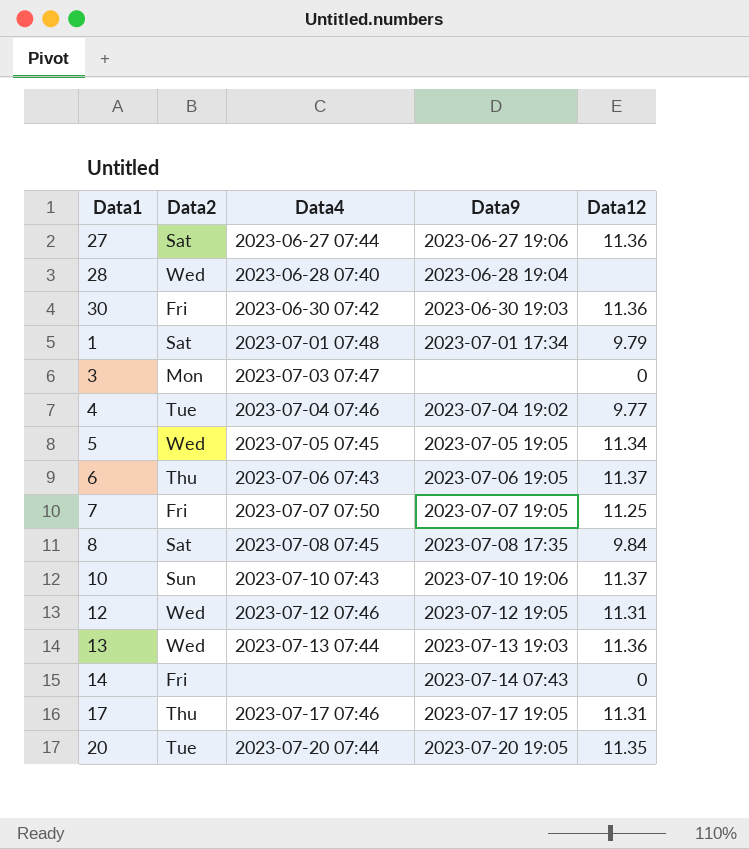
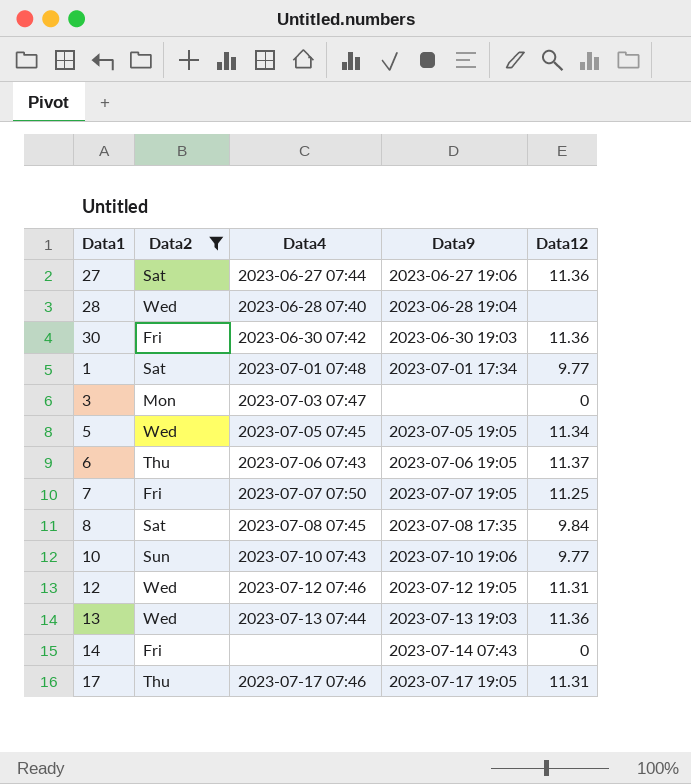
filter: none -> Data2 != Tue
1 | Data12: 9.79 -> 9.77
10 | Data12: 11.37 -> 9.77

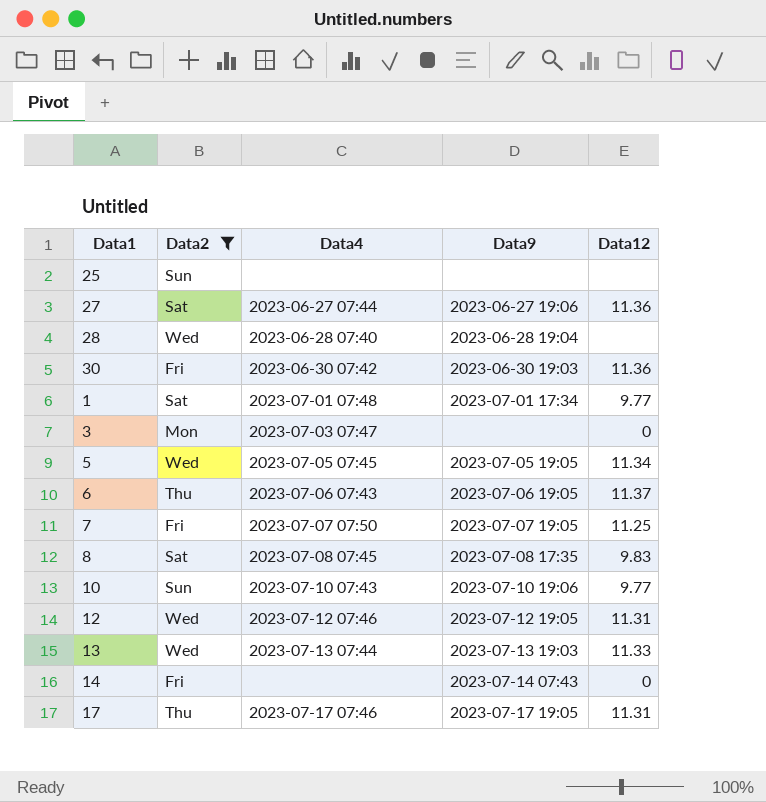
row 25: none -> Sun | none | none | none
8 | Data12: 9.84 -> 9.83
13 | Data12: 11.36 -> 11.33

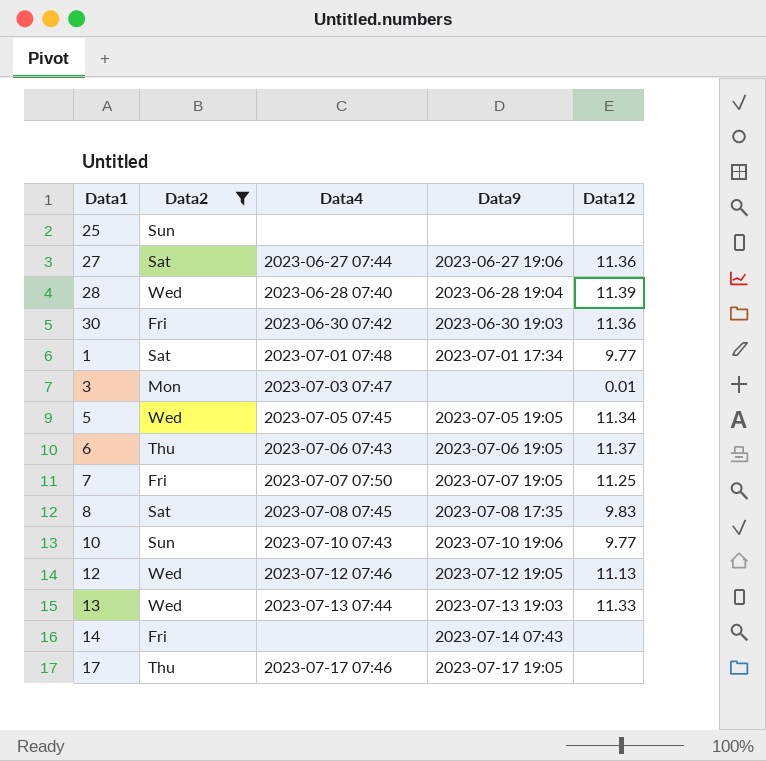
28 | Data12: none -> 11.39
3 | Data12: 0 -> 0.01
12 | Data12: 11.31 -> 11.13
14 | Data12: 0 -> none
17 | Data12: 11.31 -> none

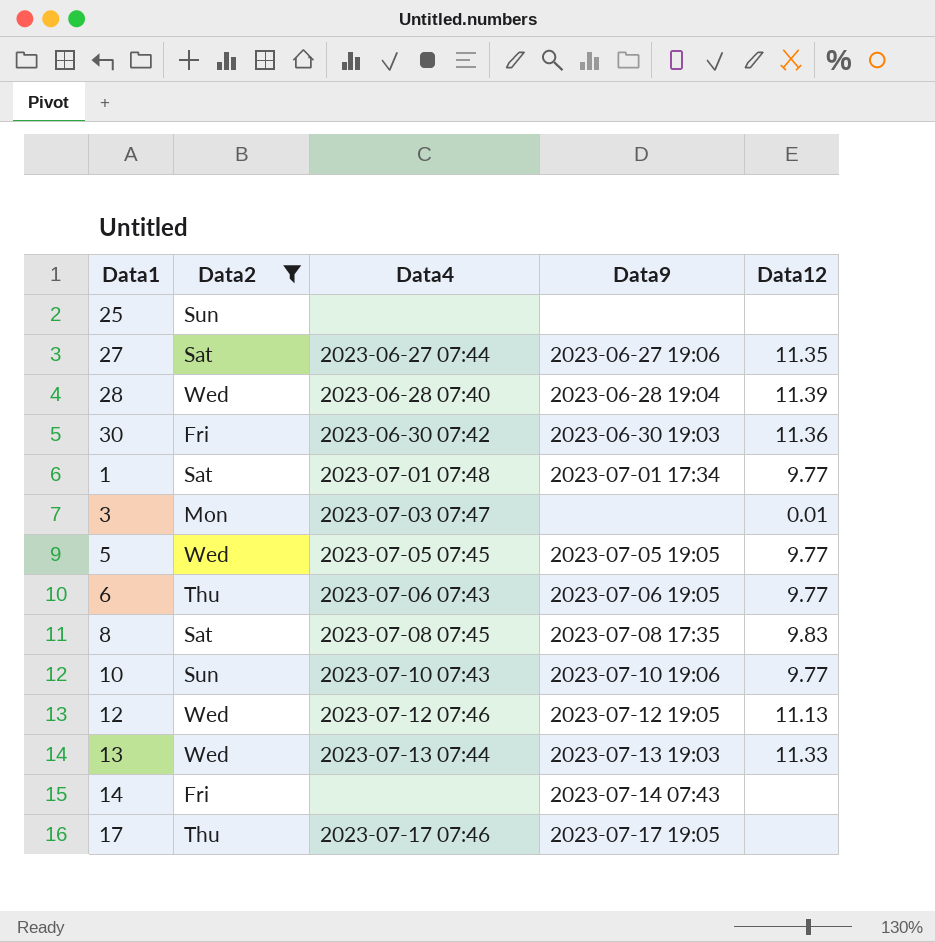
row 7: Fri | 2023-07-07 07:50 | 2023-07-07 19:05 | 11.25 -> none
27 | Data12: 11.36 -> 11.35
5 | Data12: 11.34 -> 9.77
6 | Data12: 11.37 -> 9.77

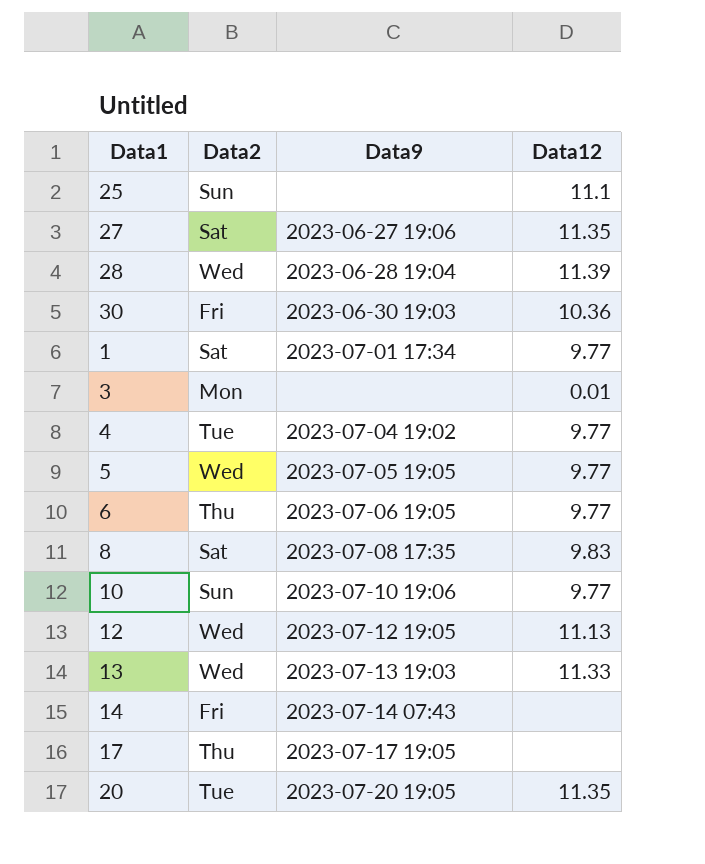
filter: Data2 != Tue -> none
column Data4 | position: 3 -> none
25 | Data12: none -> 11.1
30 | Data12: 11.36 -> 10.36

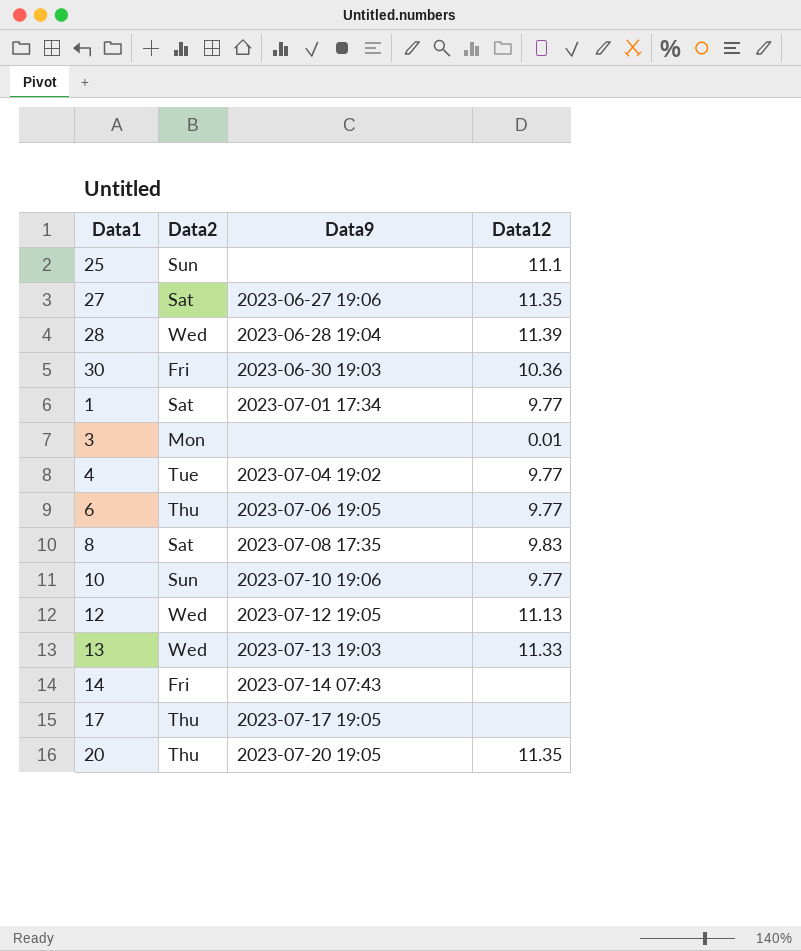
row 5: Wed | 2023-07-05 19:05 | 9.77 -> none
20 | Data2: Tue -> Thu

